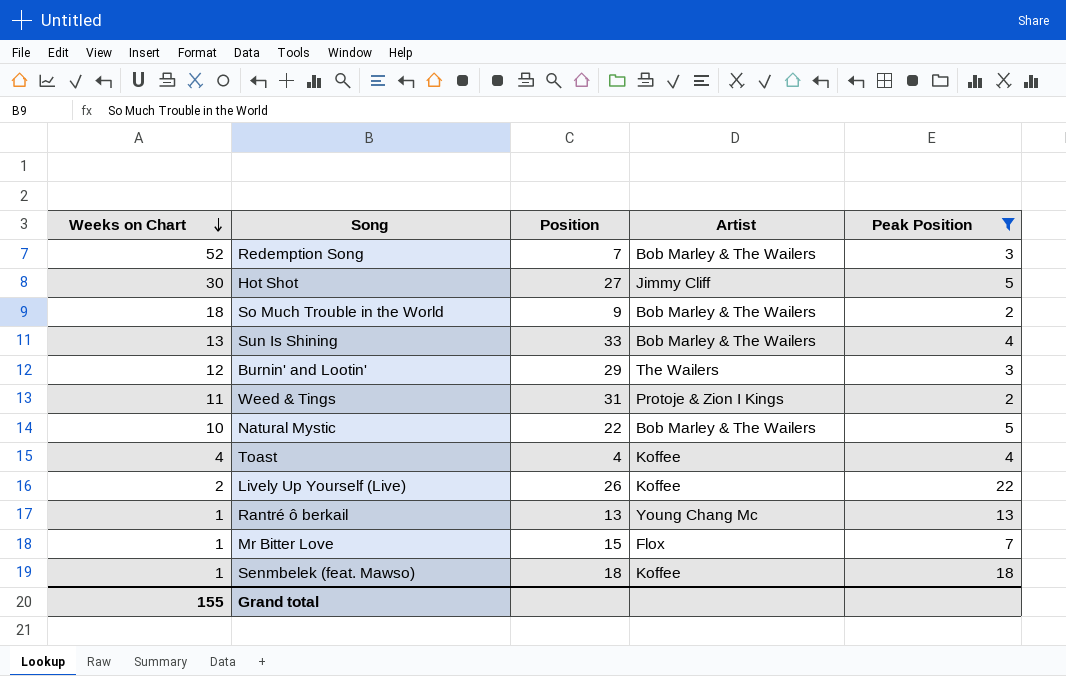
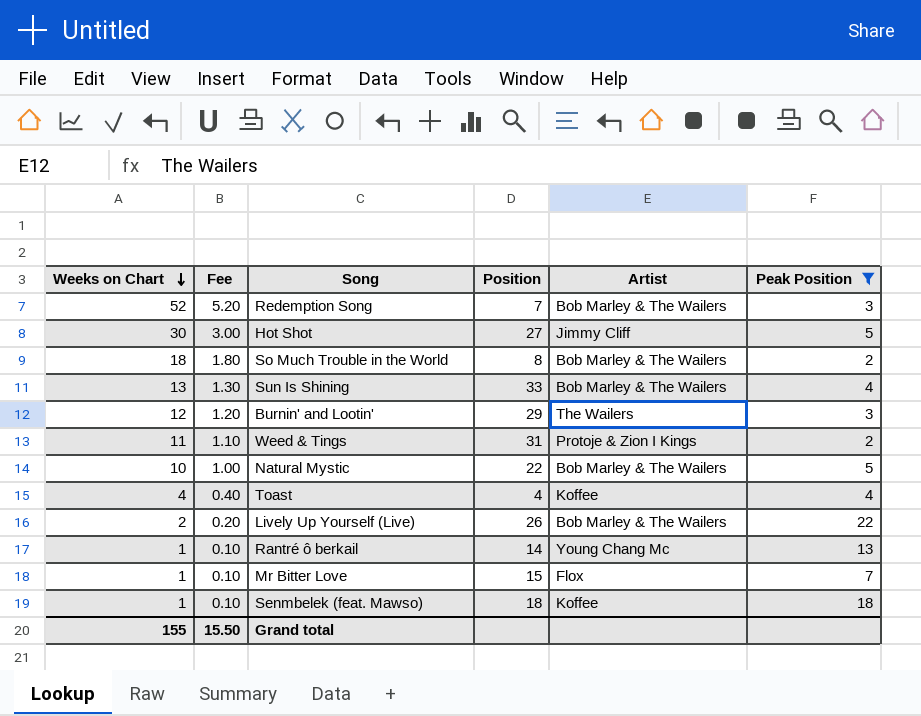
column Fee | formula: none -> [Weeks on Chart] * 0.1
So Much Trouble in the World | Position: 9 -> 8
Lively Up Yourself (Live) | Artist: Koffee -> Bob Marley & The Wailers
Rantré ô berkail | Position: 13 -> 14

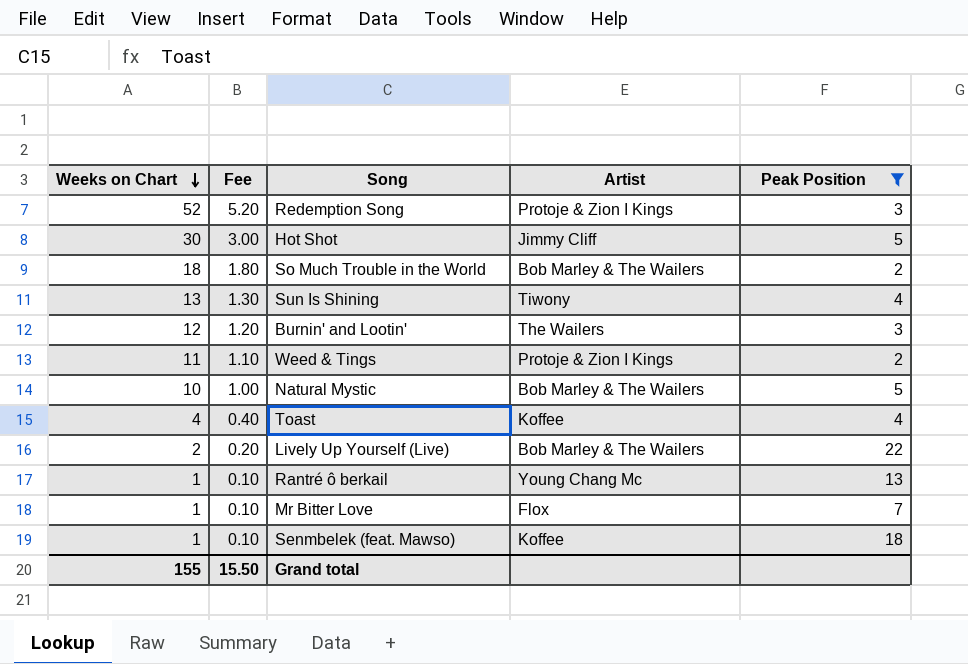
column Position | position: 4 -> none
Redemption Song | Artist: Bob Marley & The Wailers -> Protoje & Zion I Kings
Sun Is Shining | Artist: Bob Marley & The Wailers -> Tiwony

